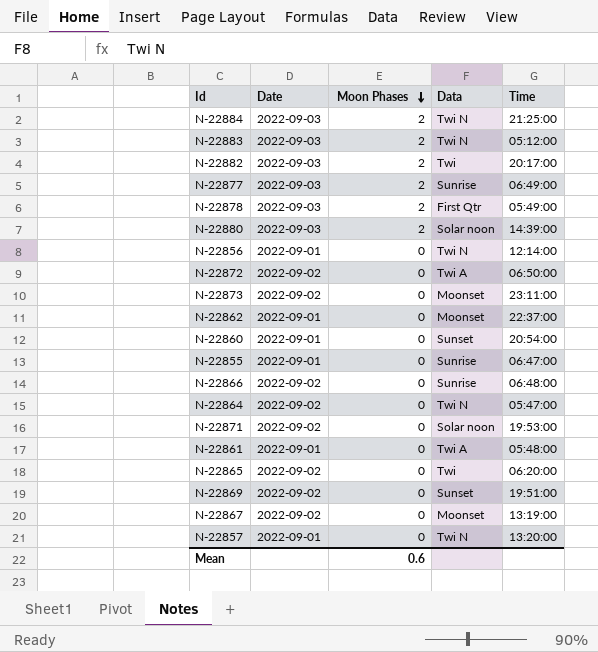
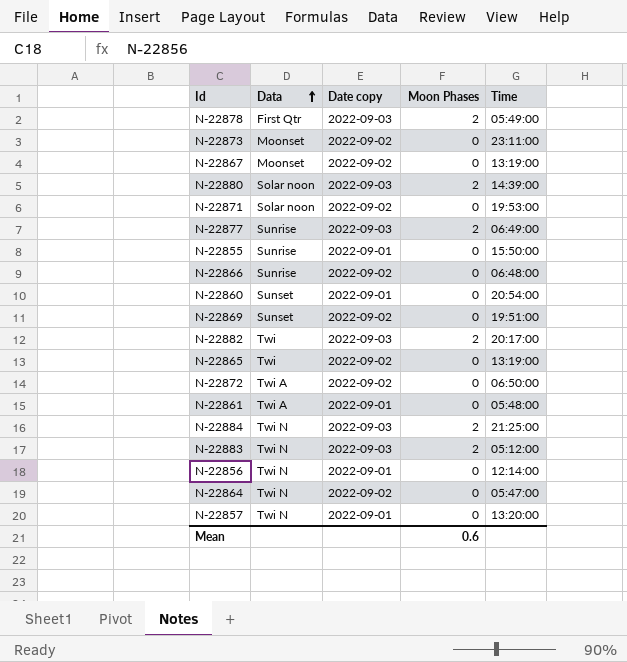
row order: Moon Phases descending -> Data ascending
column Data | position: 4 -> 2
column name: Date -> Date copy
row N-22862: 2022-09-01 | 0 | Moonset | 22:37:00 -> none
N-22855 | Time: 06:47:00 -> 15:50:00
N-22865 | Time: 06:20:00 -> 13:19:00

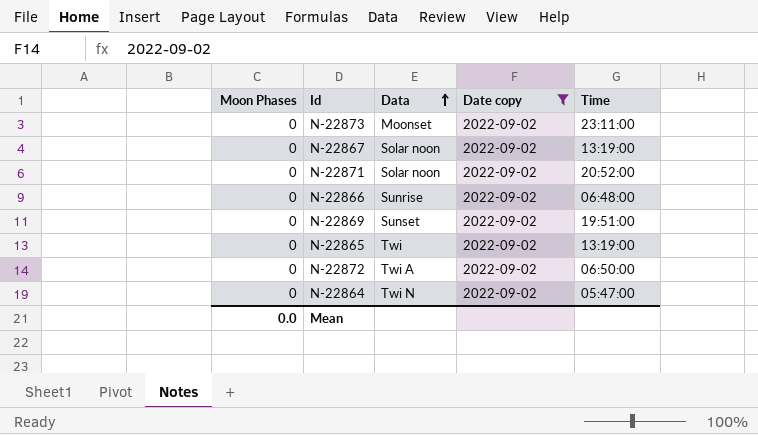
filter: none -> Date copy = 2022-09-02
column Moon Phases | position: 4 -> 1
N-22867 | Data: Moonset -> Solar noon
N-22871 | Time: 19:53:00 -> 20:52:00
Mean | Moon Phases: 0.6 -> 0.0

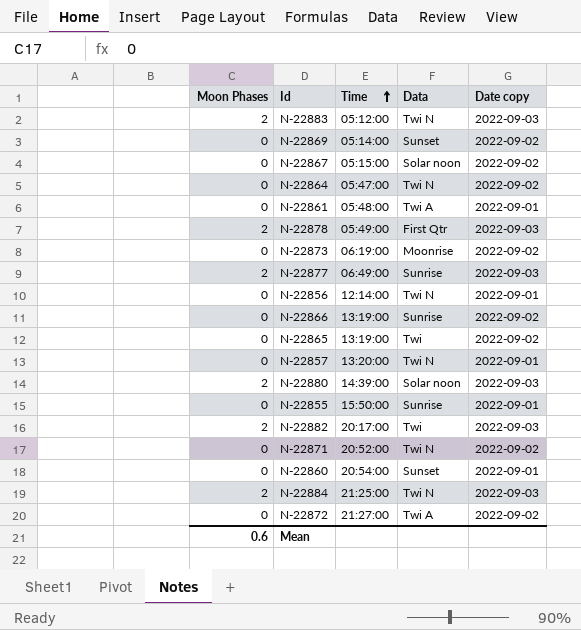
filter: Date copy = 2022-09-02 -> none
row order: Data ascending -> Time ascending
column Time | position: 5 -> 3
N-22869 | Time: 19:51:00 -> 05:14:00
N-22867 | Time: 13:19:00 -> 05:15:00
N-22873 | Time: 23:11:00 -> 06:19:00
N-22873 | Data: Moonset -> Moonrise
N-22866 | Time: 06:48:00 -> 13:19:00
N-22871 | Data: Solar noon -> Twi N
N-22872 | Time: 06:50:00 -> 21:27:00
Mean | Moon Phases: 0.0 -> 0.6

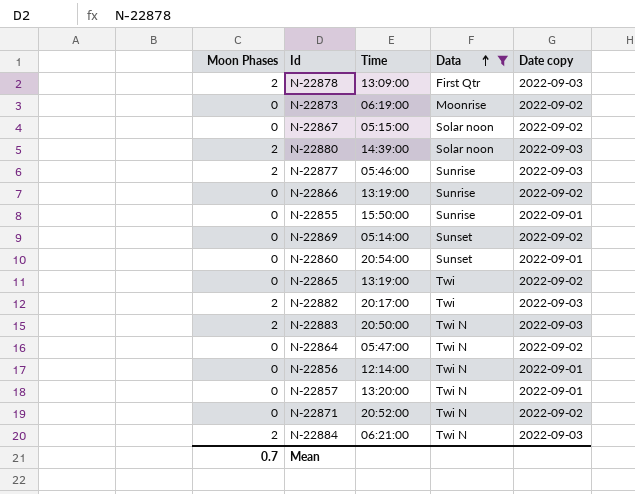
filter: none -> Data != Twi A
row order: Time ascending -> Data ascending
N-22878 | Time: 05:49:00 -> 13:09:00
N-22877 | Time: 06:49:00 -> 05:46:00
N-22883 | Time: 05:12:00 -> 20:50:00
N-22884 | Time: 21:25:00 -> 06:21:00
Mean | Moon Phases: 0.6 -> 0.7

